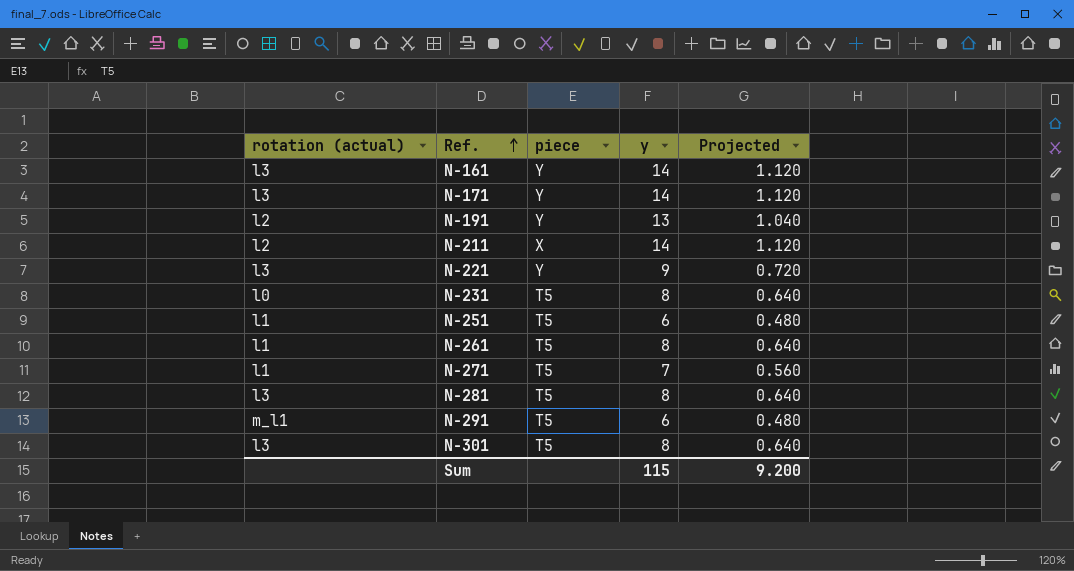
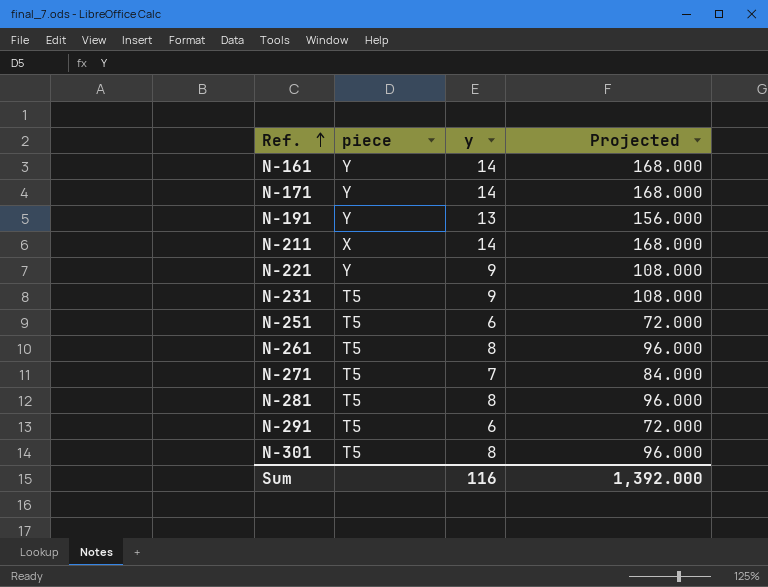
column rotation (actual) | position: 1 -> none
column Projected | formula: [y] * 0.08 -> [y] * 12
N-231 | y: 8 -> 9
Sum | y: 115 -> 116
Sum | Projected: 9.200 -> 1,392.000

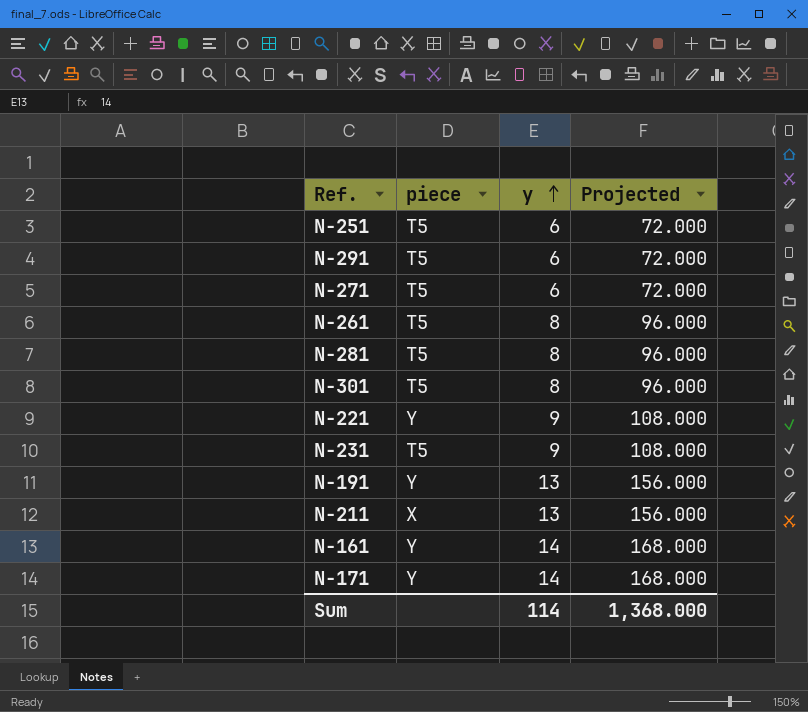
row order: Ref. ascending -> y ascending
N-271 | y: 7 -> 6
N-271 | Projected: 84.000 -> 72.000
N-211 | y: 14 -> 13
N-211 | Projected: 168.000 -> 156.000
Sum | y: 116 -> 114
Sum | Projected: 1,392.000 -> 1,368.000

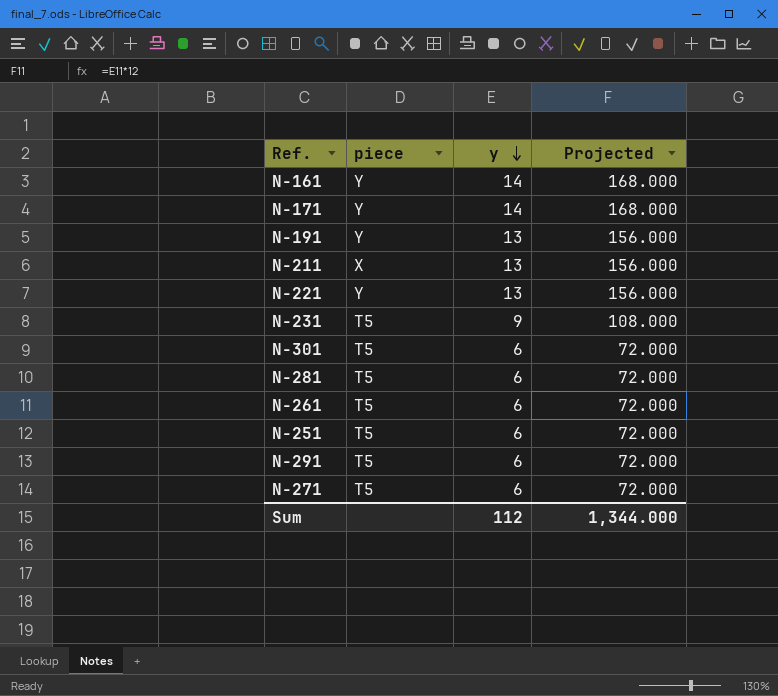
row order: y ascending -> y descending
N-221 | y: 9 -> 13
N-221 | Projected: 108.000 -> 156.000
N-301 | y: 8 -> 6
N-301 | Projected: 96.000 -> 72.000
N-281 | y: 8 -> 6
N-281 | Projected: 96.000 -> 72.000
N-261 | y: 8 -> 6
N-261 | Projected: 96.000 -> 72.000
Sum | y: 114 -> 112
Sum | Projected: 1,368.000 -> 1,344.000

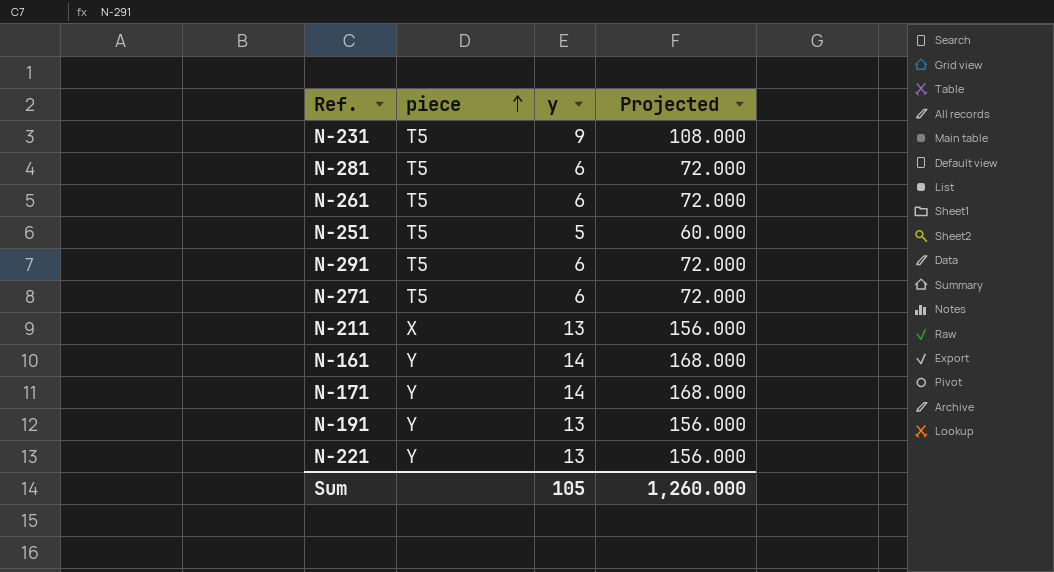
row order: y descending -> piece ascending
row N-301: T5 | 6 | 72.000 -> none
N-251 | y: 6 -> 5
N-251 | Projected: 72.000 -> 60.000
Sum | y: 112 -> 105
Sum | Projected: 1,344.000 -> 1,260.000

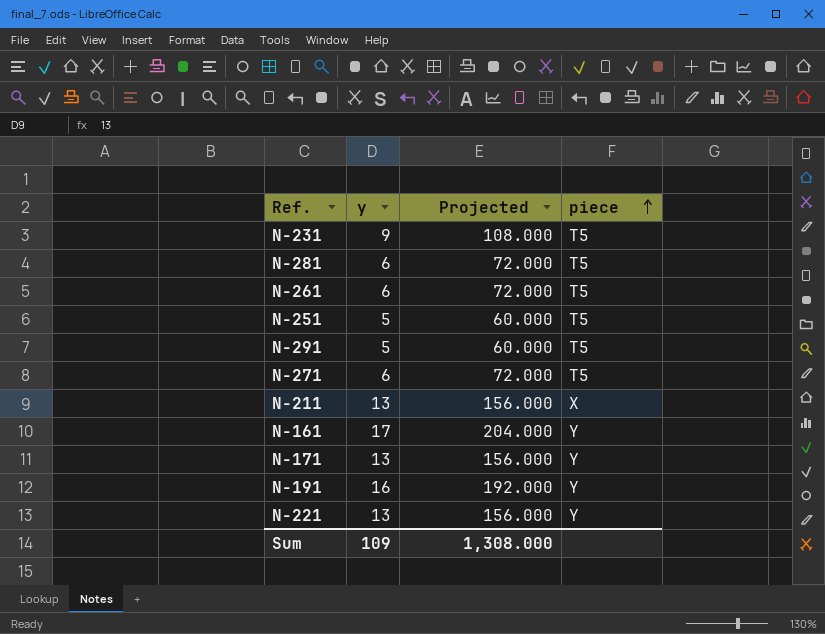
column piece | position: 2 -> 4
N-291 | y: 6 -> 5
N-291 | Projected: 72.000 -> 60.000
N-161 | y: 14 -> 17
N-161 | Projected: 168.000 -> 204.000
N-171 | y: 14 -> 13
N-171 | Projected: 168.000 -> 156.000
N-191 | y: 13 -> 16
N-191 | Projected: 156.000 -> 192.000
Sum | y: 105 -> 109
Sum | Projected: 1,260.000 -> 1,308.000

